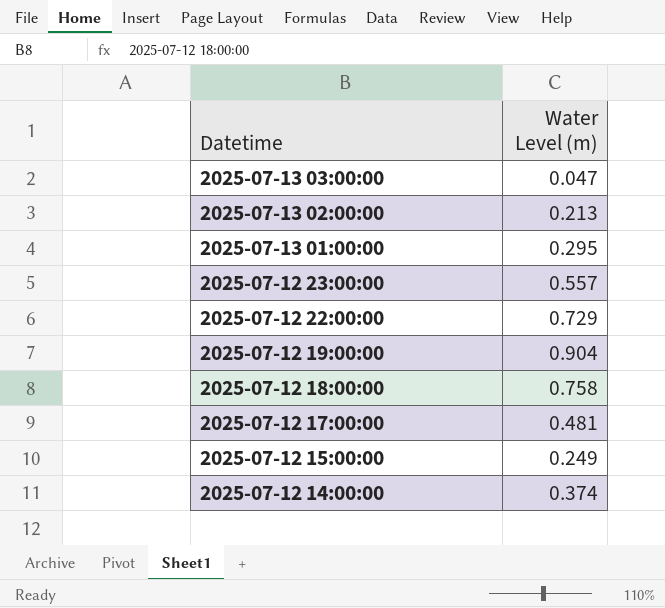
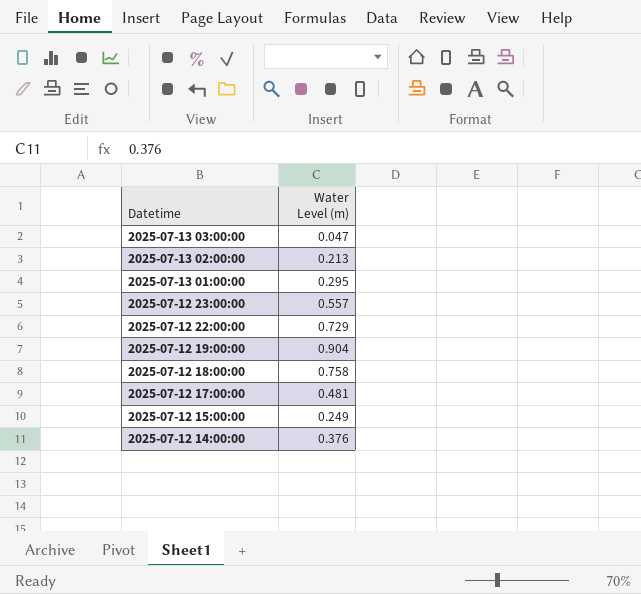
2025-07-12 14:00:00 | Water Level (m): 0.374 -> 0.376

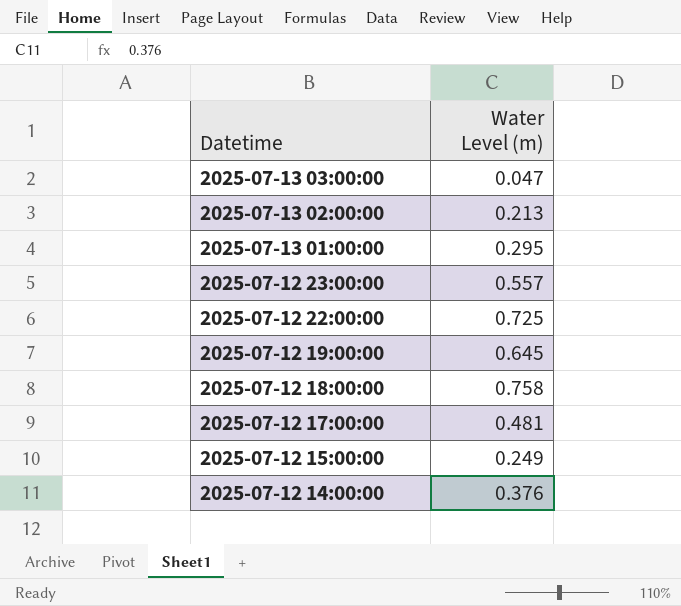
2025-07-12 22:00:00 | Water Level (m): 0.729 -> 0.725
2025-07-12 19:00:00 | Water Level (m): 0.904 -> 0.645

